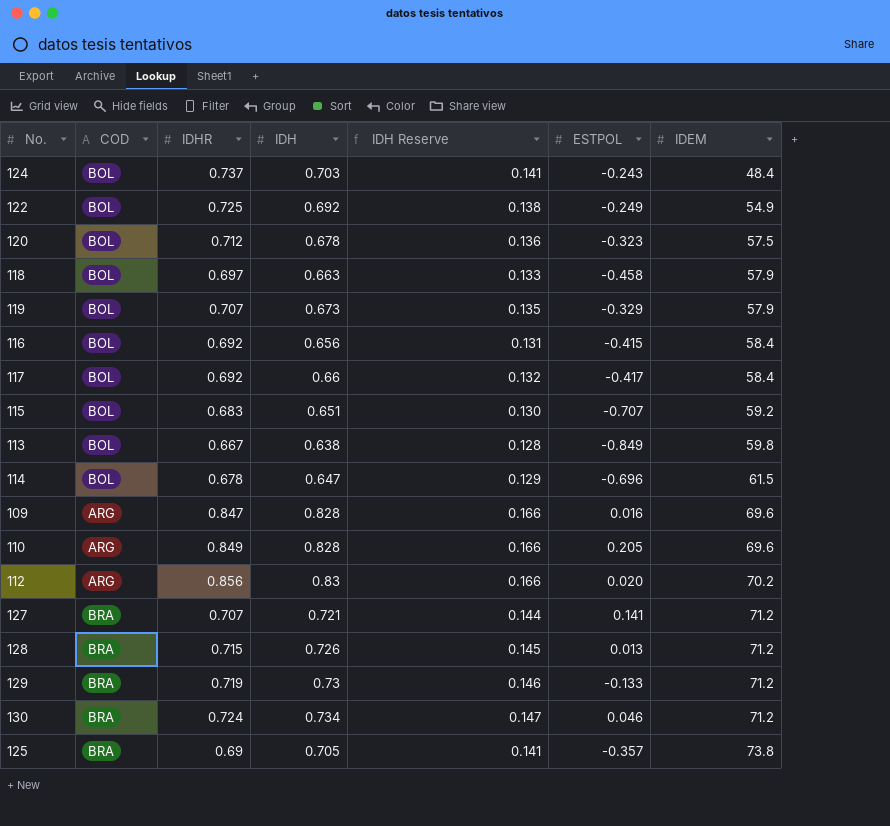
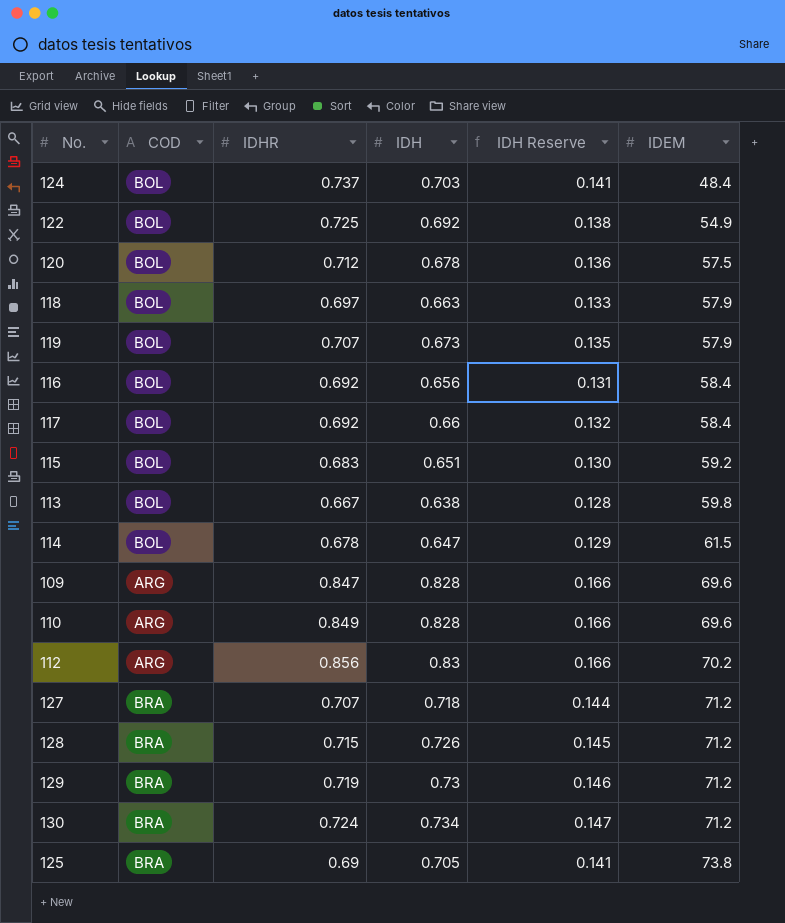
column ESTPOL | position: 6 -> none
127 | IDH: 0.721 -> 0.718

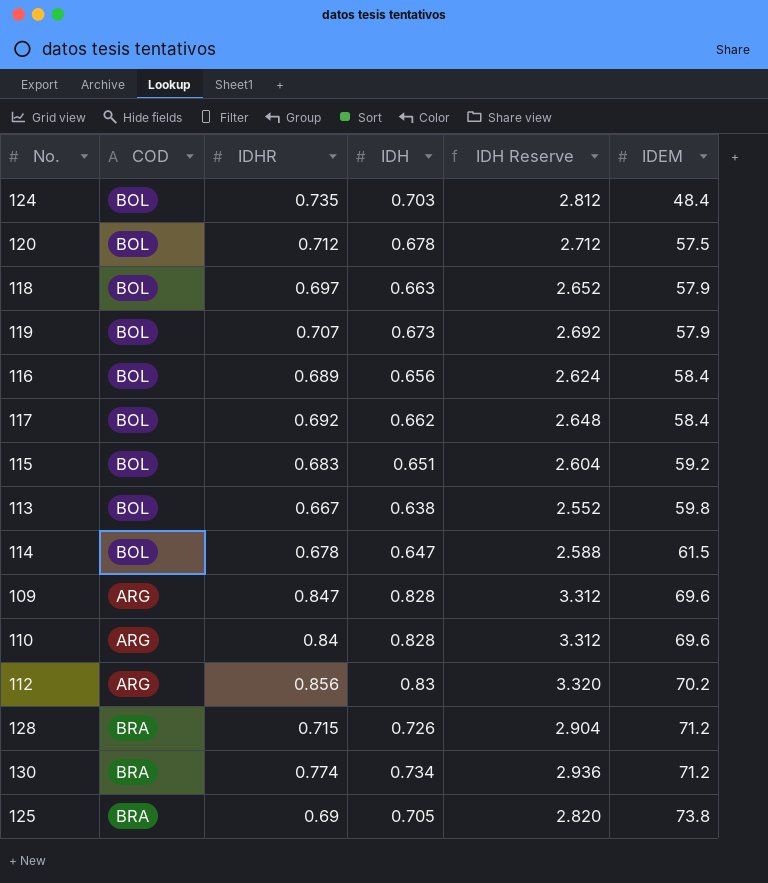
column IDH Reserve | formula: [IDH] * 0.2 -> [IDH] * 4
row 122: BOL | 0.725 | 0.692 | 0.138 | 54.9 -> none
row 127: BRA | 0.707 | 0.718 | 0.144 | 71.2 -> none
row 129: BRA | 0.719 | 0.73 | 0.146 | 71.2 -> none
124 | IDHR: 0.737 -> 0.735
116 | IDHR: 0.692 -> 0.689
117 | IDH: 0.66 -> 0.662
110 | IDHR: 0.849 -> 0.84
130 | IDHR: 0.724 -> 0.774

